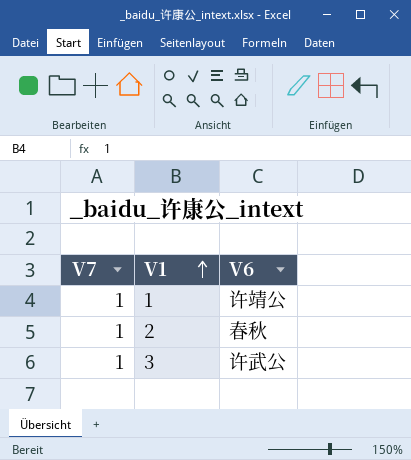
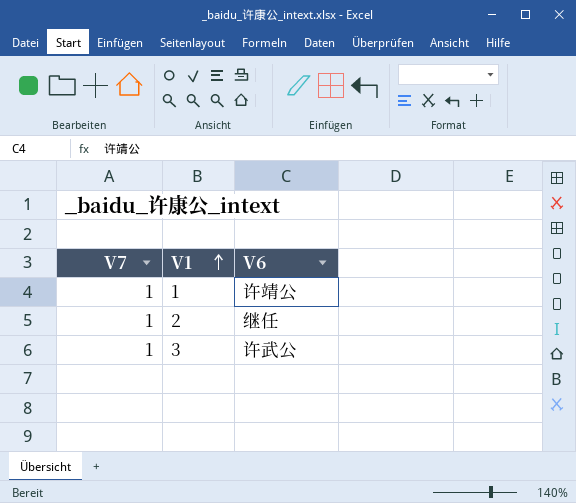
2 | V6: 春秋 -> 继任

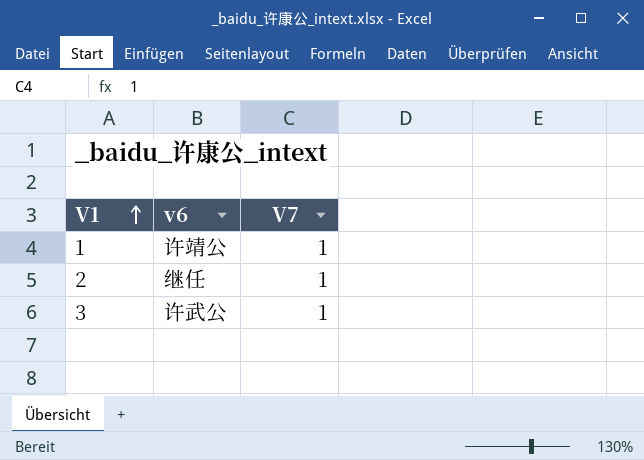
column name: V6 -> v6
column V7 | position: 1 -> 3

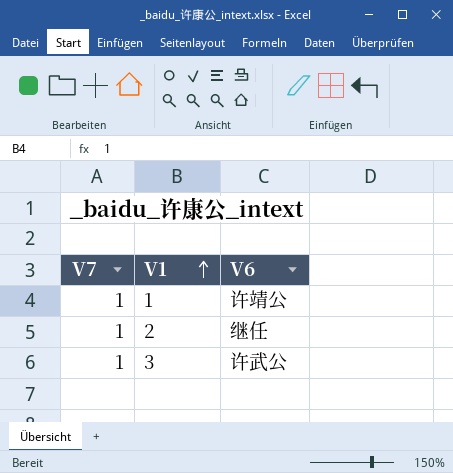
column V7 | position: 3 -> 1
column name: v6 -> V6

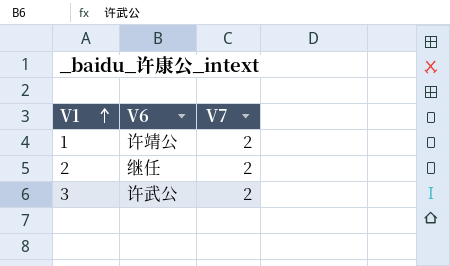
column V7 | position: 1 -> 3
1 | V7: 1 -> 2
2 | V7: 1 -> 2
3 | V7: 1 -> 2

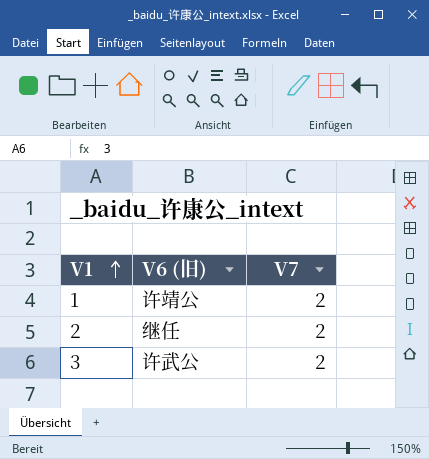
column name: V6 -> V6 (旧)

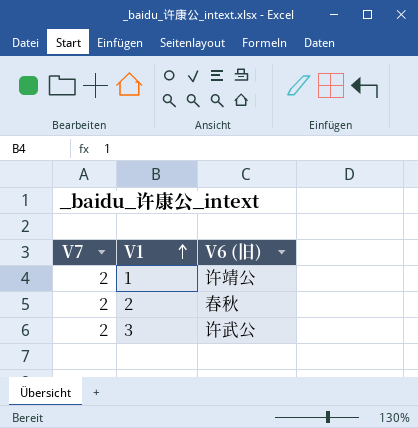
column V7 | position: 3 -> 1
2 | V6 (旧): 继任 -> 春秋

